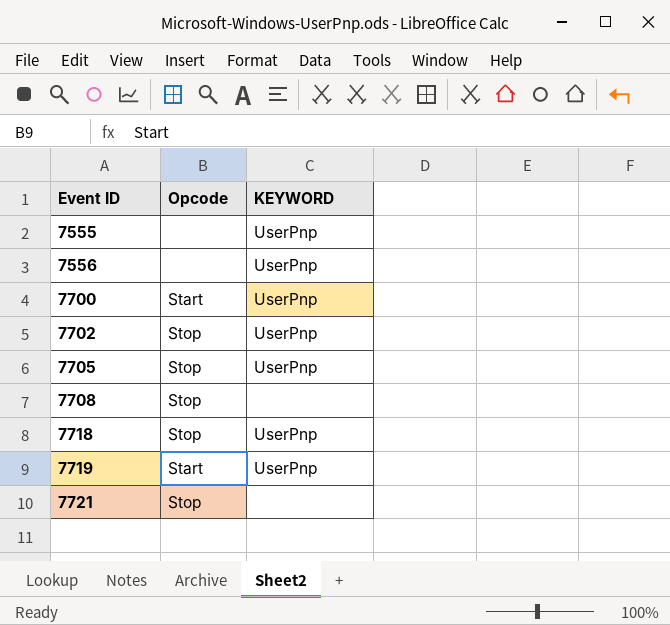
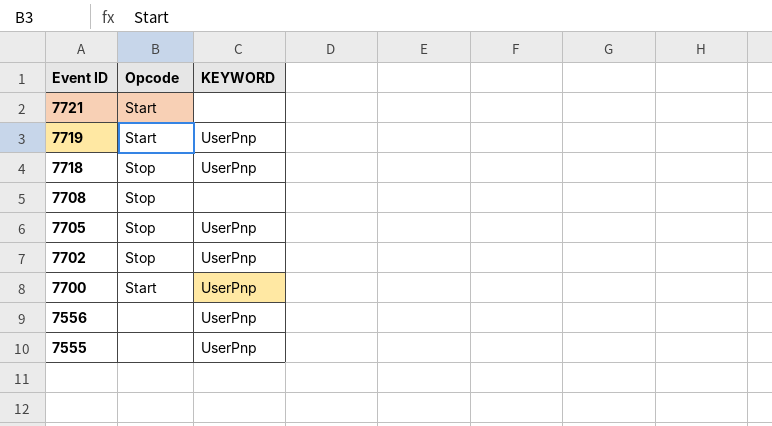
row order: Event ID ascending -> Event ID descending
7721 | Opcode: Stop -> Start

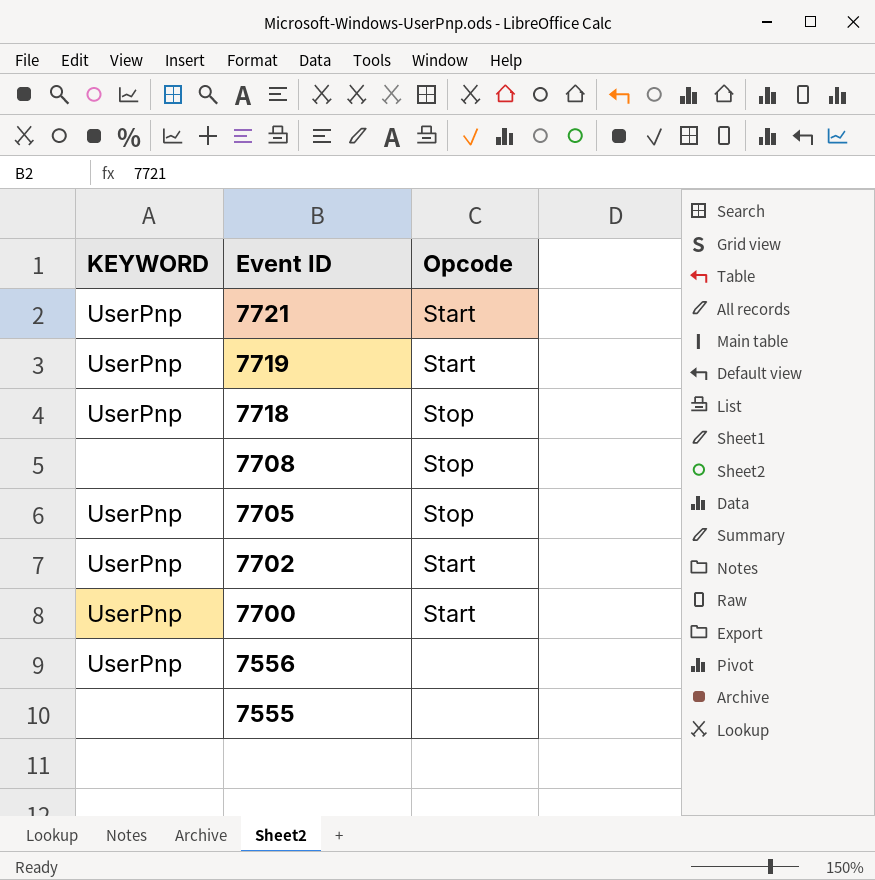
column KEYWORD | position: 3 -> 1
7721 | KEYWORD: none -> UserPnp
7702 | Opcode: Stop -> Start
7555 | KEYWORD: UserPnp -> none

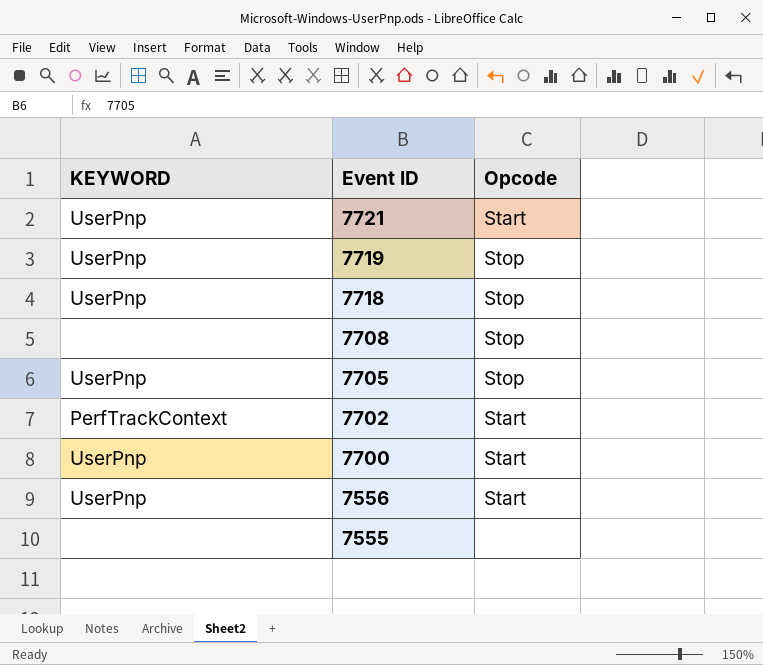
7719 | Opcode: Start -> Stop
7702 | KEYWORD: UserPnp -> PerfTrackContext
7556 | Opcode: none -> Start

